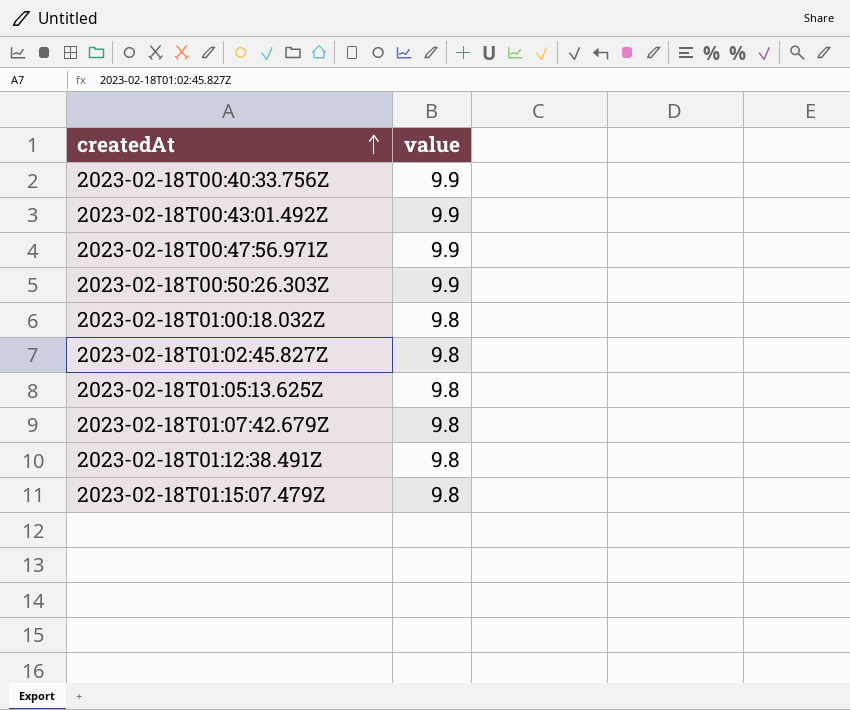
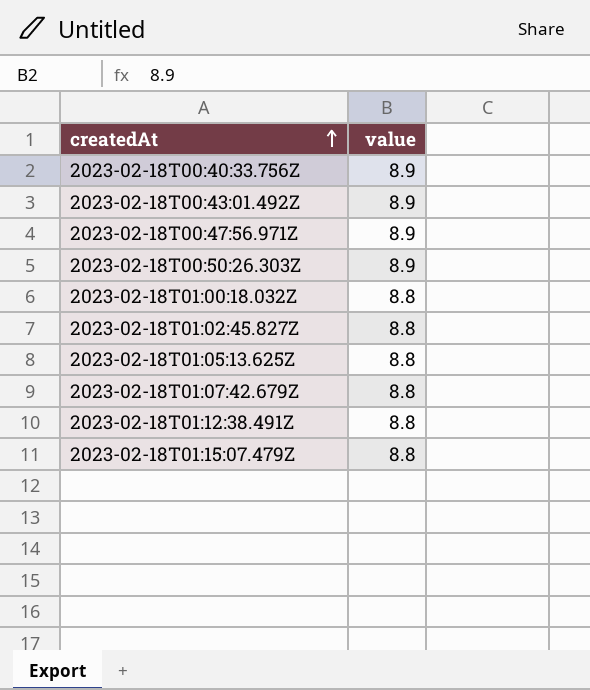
2023-02-18T00:40:33.756Z | value: 9.9 -> 8.9
2023-02-18T00:43:01.492Z | value: 9.9 -> 8.9
2023-02-18T00:47:56.971Z | value: 9.9 -> 8.9
2023-02-18T00:50:26.303Z | value: 9.9 -> 8.9
2023-02-18T01:00:18.032Z | value: 9.8 -> 8.8
2023-02-18T01:02:45.827Z | value: 9.8 -> 8.8
2023-02-18T01:05:13.625Z | value: 9.8 -> 8.8
2023-02-18T01:07:42.679Z | value: 9.8 -> 8.8
2023-02-18T01:12:38.491Z | value: 9.8 -> 8.8
2023-02-18T01:15:07.479Z | value: 9.8 -> 8.8

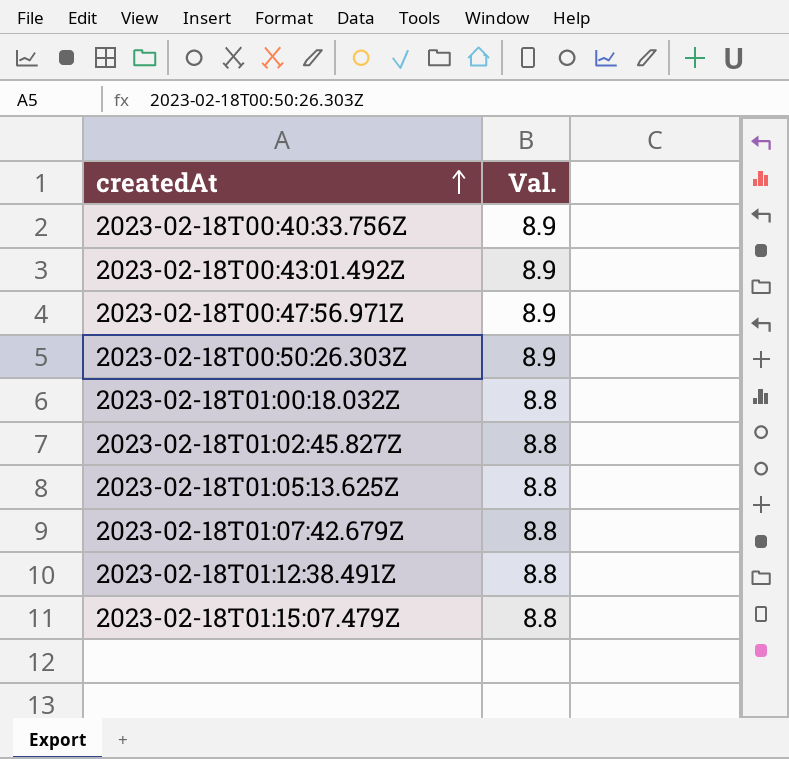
column name: value -> Val.

